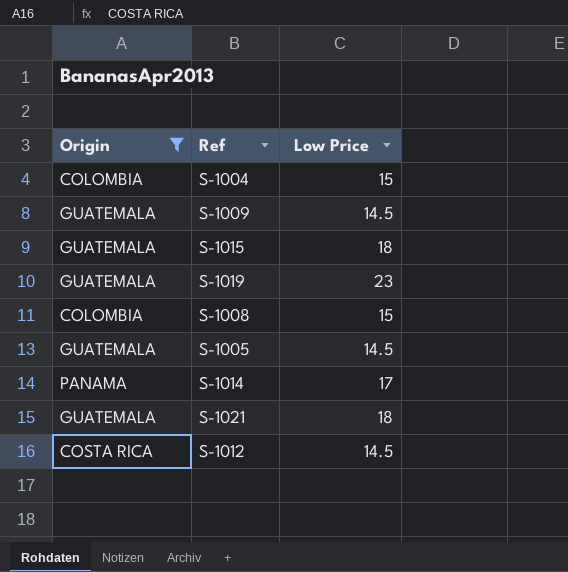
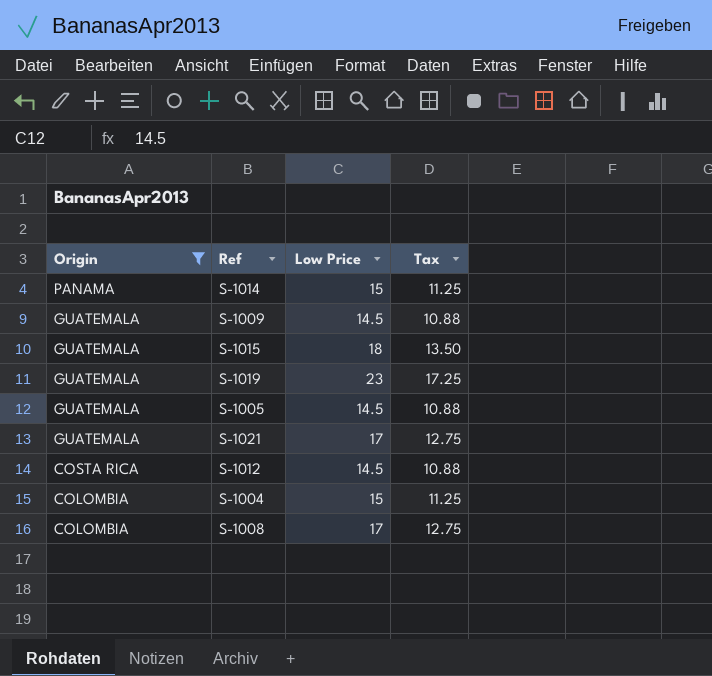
row order: none -> Origin descending
column Tax | formula: none -> [Low Price] * 0.75
S-1014 | Low Price: 17 -> 15
S-1021 | Low Price: 18 -> 17
S-1008 | Low Price: 15 -> 17

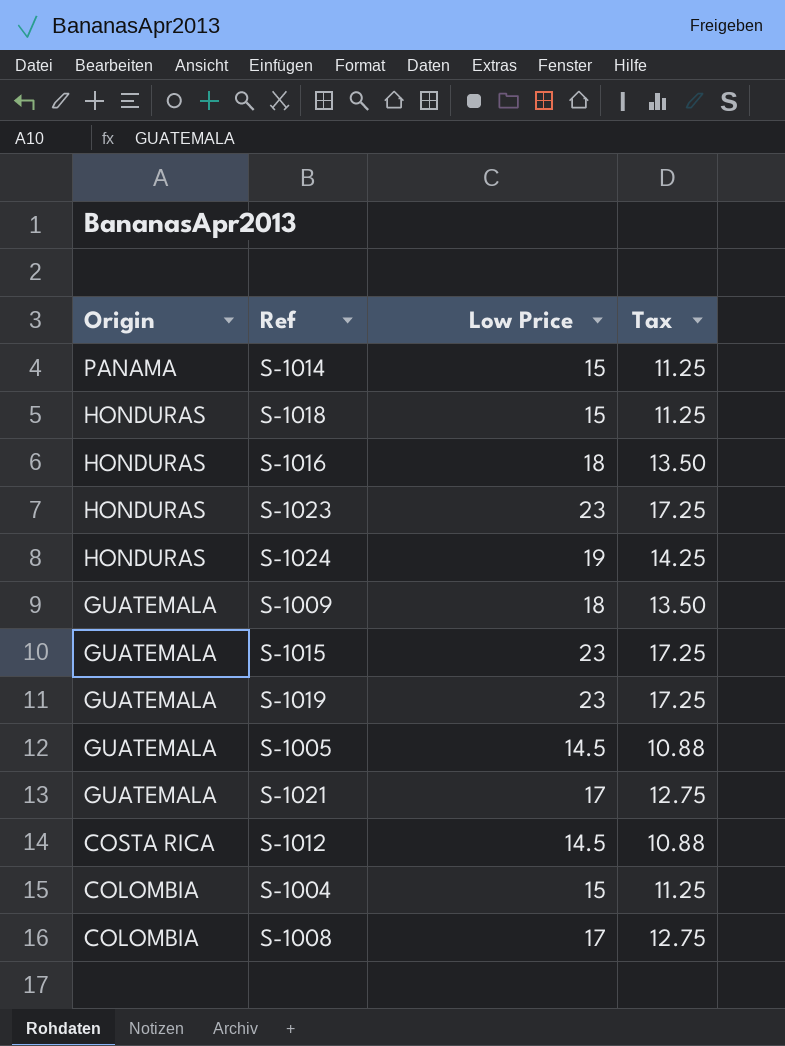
filter: Origin != HONDURAS -> none
S-1009 | Low Price: 14.5 -> 18
S-1009 | Tax: 10.88 -> 13.50
S-1015 | Low Price: 18 -> 23
S-1015 | Tax: 13.50 -> 17.25

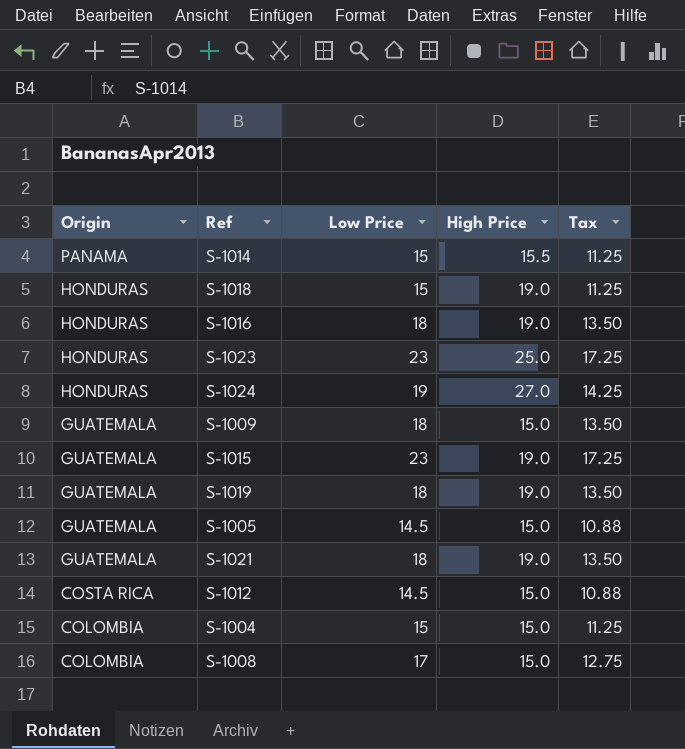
column High Price | position: none -> 4
S-1019 | Low Price: 23 -> 18
S-1019 | Tax: 17.25 -> 13.50
S-1021 | Low Price: 17 -> 18
S-1021 | Tax: 12.75 -> 13.50

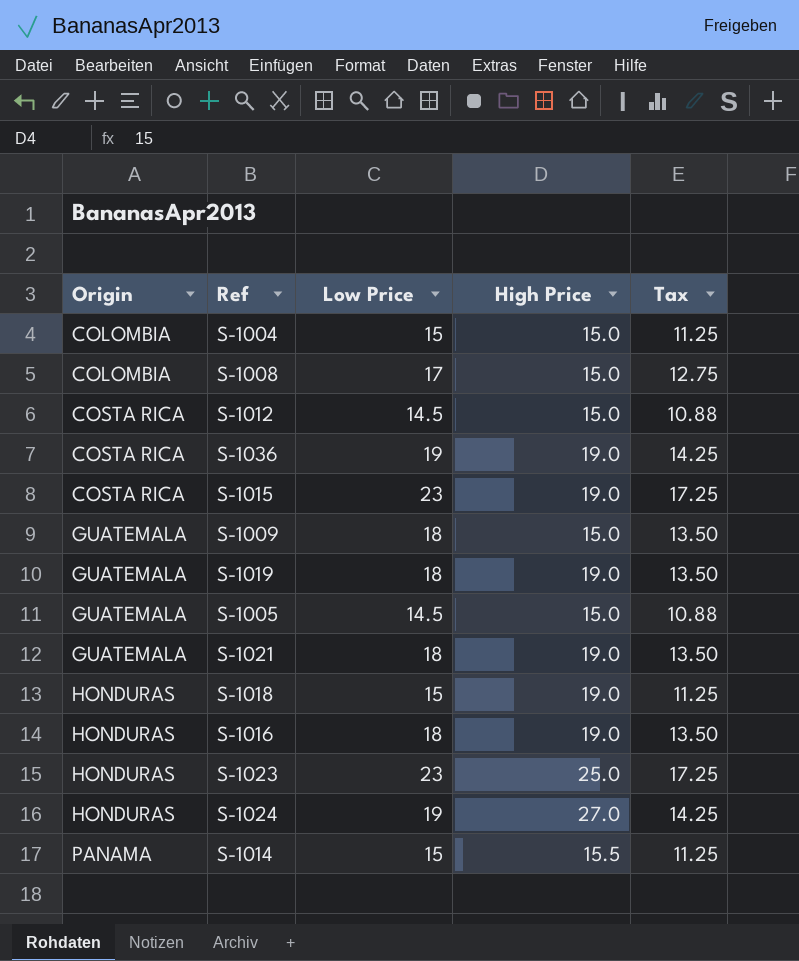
row order: Origin descending -> Origin ascending
row S-1036: none -> COSTA RICA | 19 | 19.0 | 14.25
S-1015 | Origin: GUATEMALA -> COSTA RICA

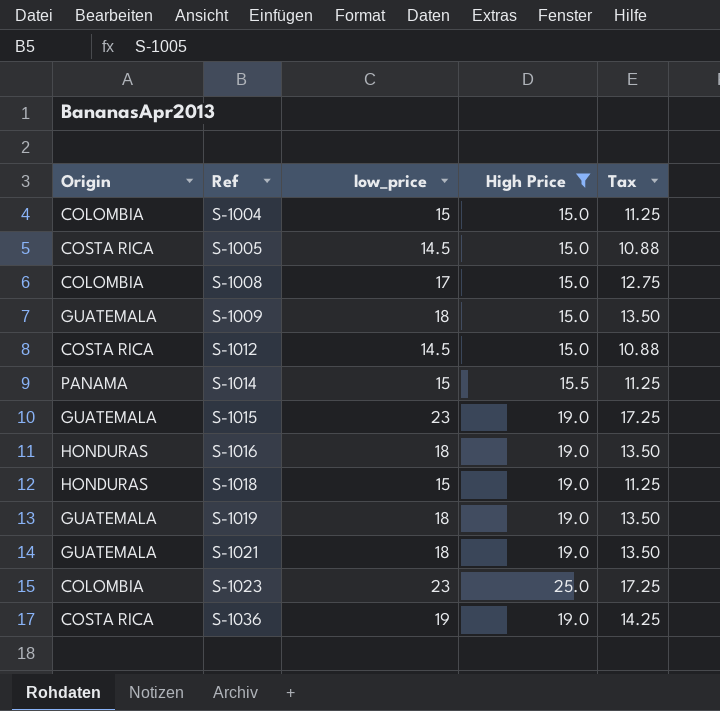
filter: none -> High Price != 27.0
row order: Origin ascending -> Ref ascending
column name: Low Price -> low_price
S-1005 | Origin: GUATEMALA -> COSTA RICA
S-1015 | Origin: COSTA RICA -> GUATEMALA
S-1023 | Origin: HONDURAS -> COLOMBIA

